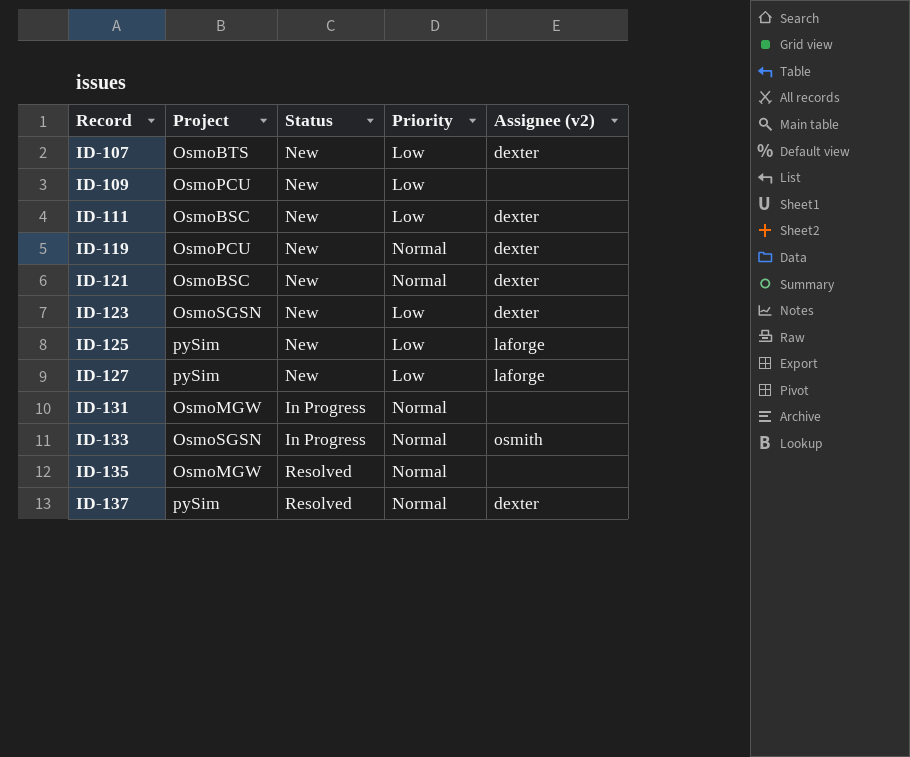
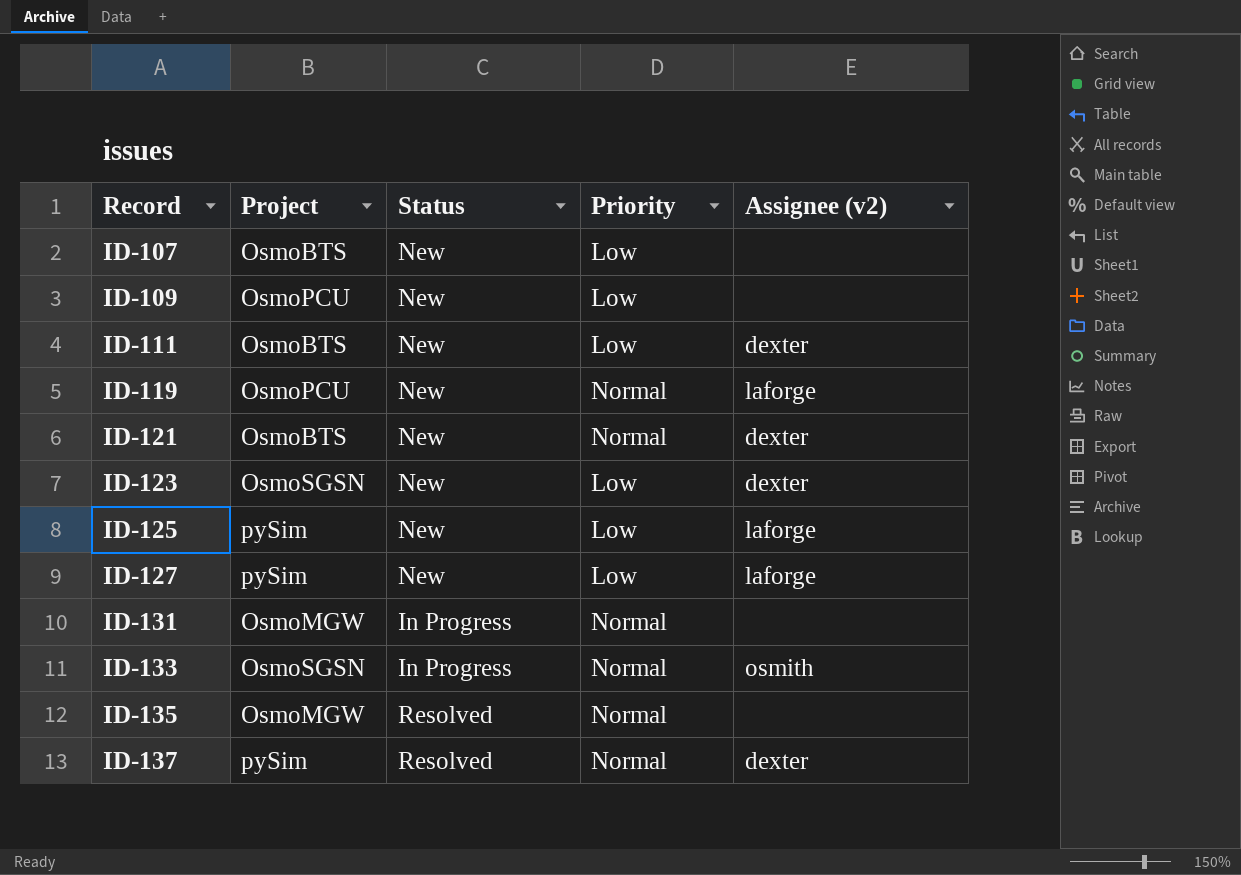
ID-107 | Assignee (v2): dexter -> none
ID-111 | Project: OsmoBSC -> OsmoBTS
ID-119 | Assignee (v2): dexter -> laforge
ID-121 | Project: OsmoBSC -> OsmoBTS

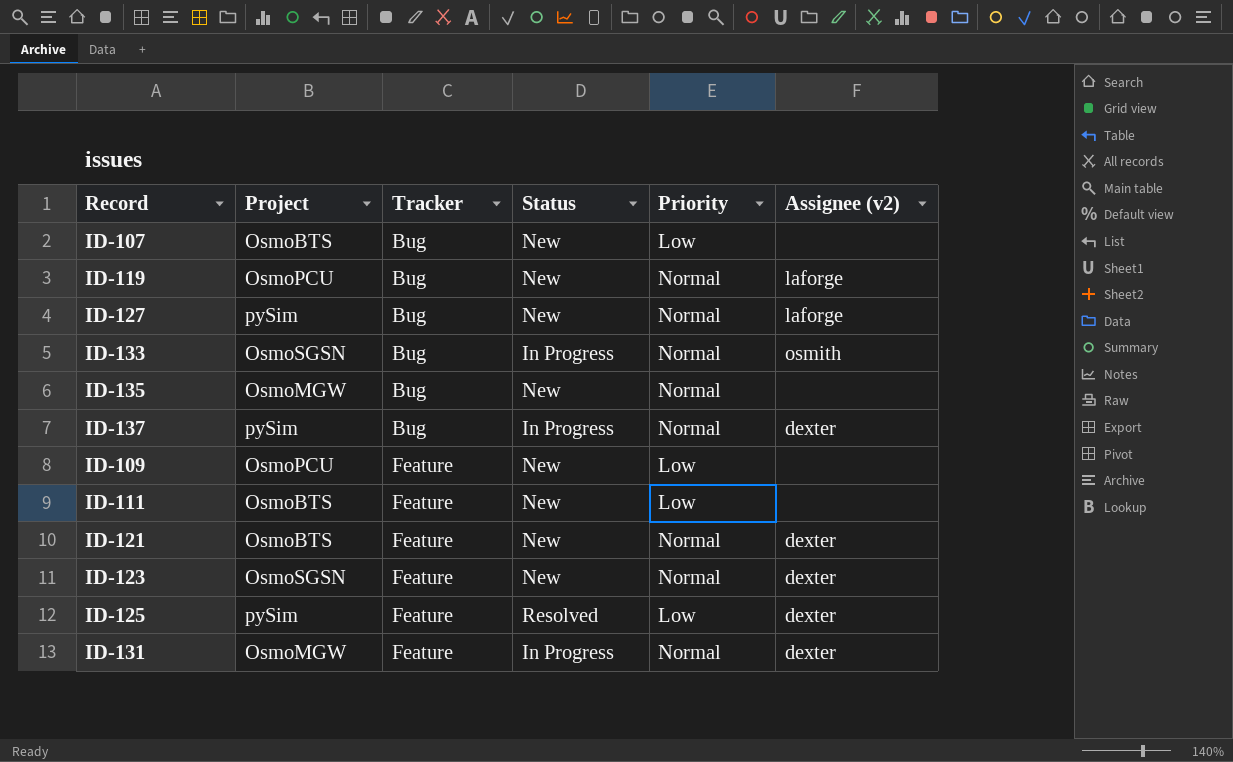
row order: Record ascending -> Tracker ascending
column Tracker | position: none -> 3
ID-127 | Priority: Low -> Normal
ID-135 | Status: Resolved -> New
ID-137 | Status: Resolved -> In Progress
ID-111 | Assignee (v2): dexter -> none
ID-123 | Priority: Low -> Normal
ID-125 | Status: New -> Resolved
ID-125 | Assignee (v2): laforge -> dexter
ID-131 | Assignee (v2): none -> dexter

